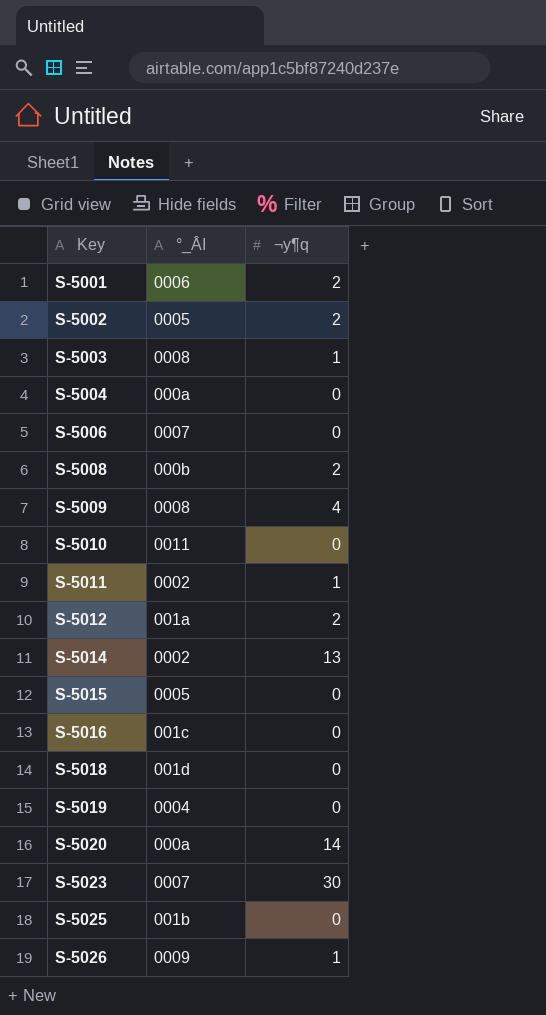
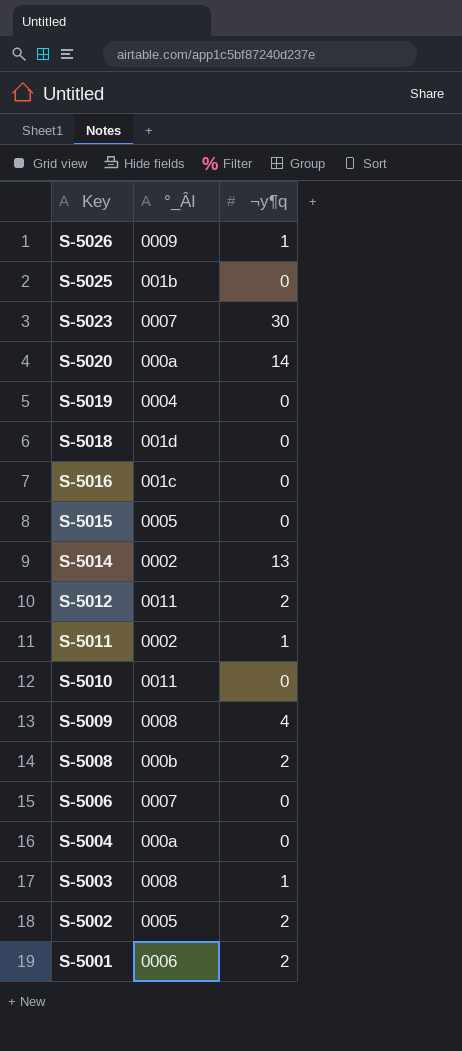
row order: Key ascending -> Key descending
S-5012 | °_ÂI: 001a -> 0011

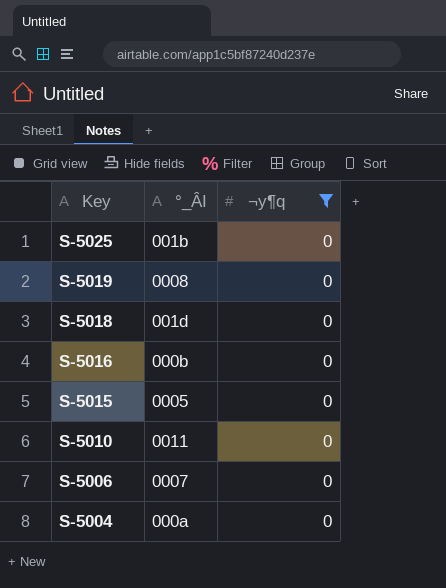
filter: none -> ¬y¶q = 0
S-5019 | °_ÂI: 0004 -> 0008
S-5016 | °_ÂI: 001c -> 000b

